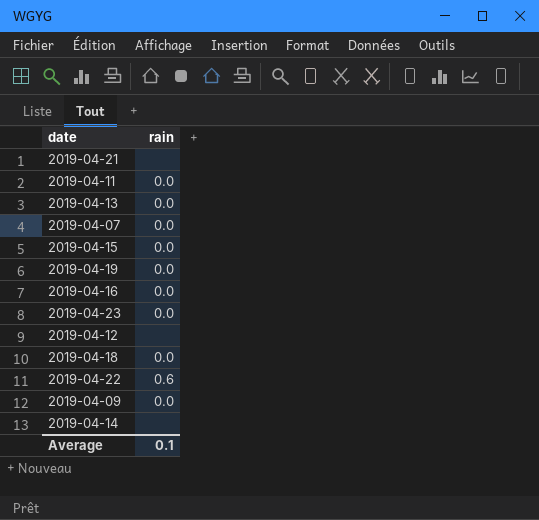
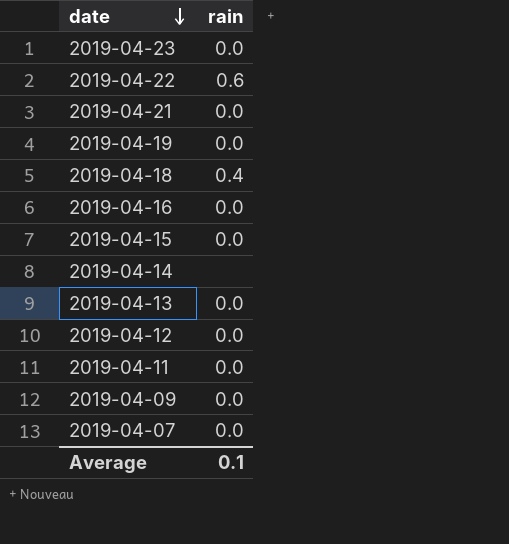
row order: none -> date descending
2019-04-21 | rain: none -> 0.0
2019-04-18 | rain: 0.0 -> 0.4
2019-04-12 | rain: none -> 0.0

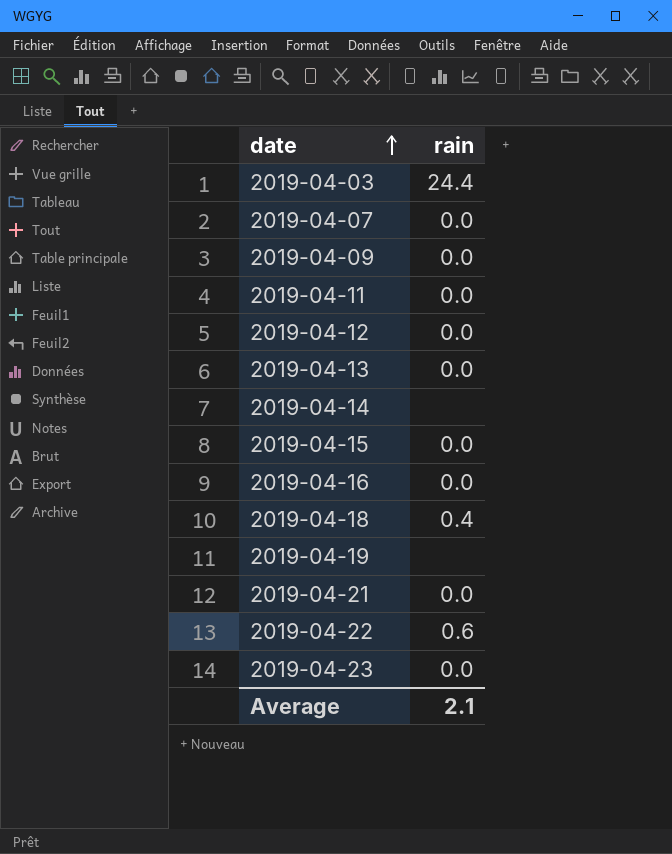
row order: date descending -> date ascending
row 2019-04-03: none -> 24.4
2019-04-19 | rain: 0.0 -> none
Average | rain: 0.1 -> 2.1

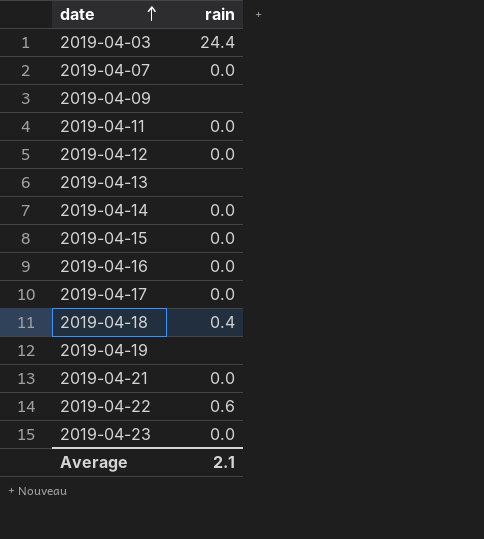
2019-04-09 | rain: 0.0 -> none
2019-04-13 | rain: 0.0 -> none
2019-04-14 | rain: none -> 0.0
row 2019-04-17: none -> 0.0

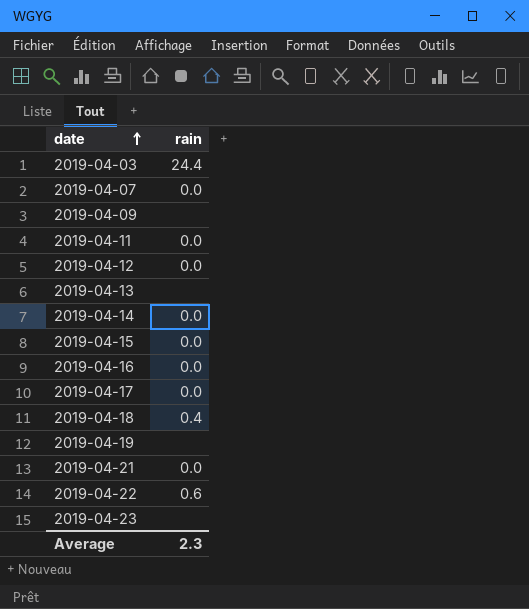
2019-04-23 | rain: 0.0 -> none
Average | rain: 2.1 -> 2.3

